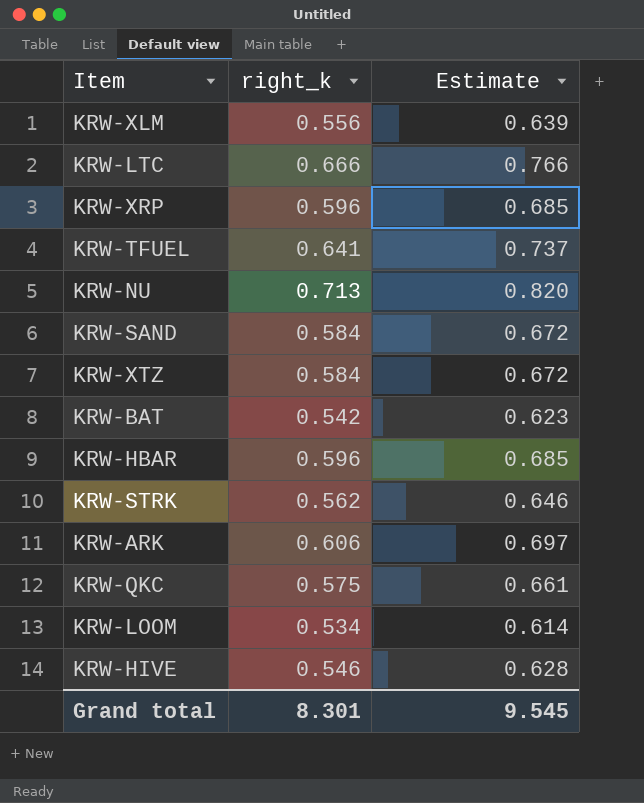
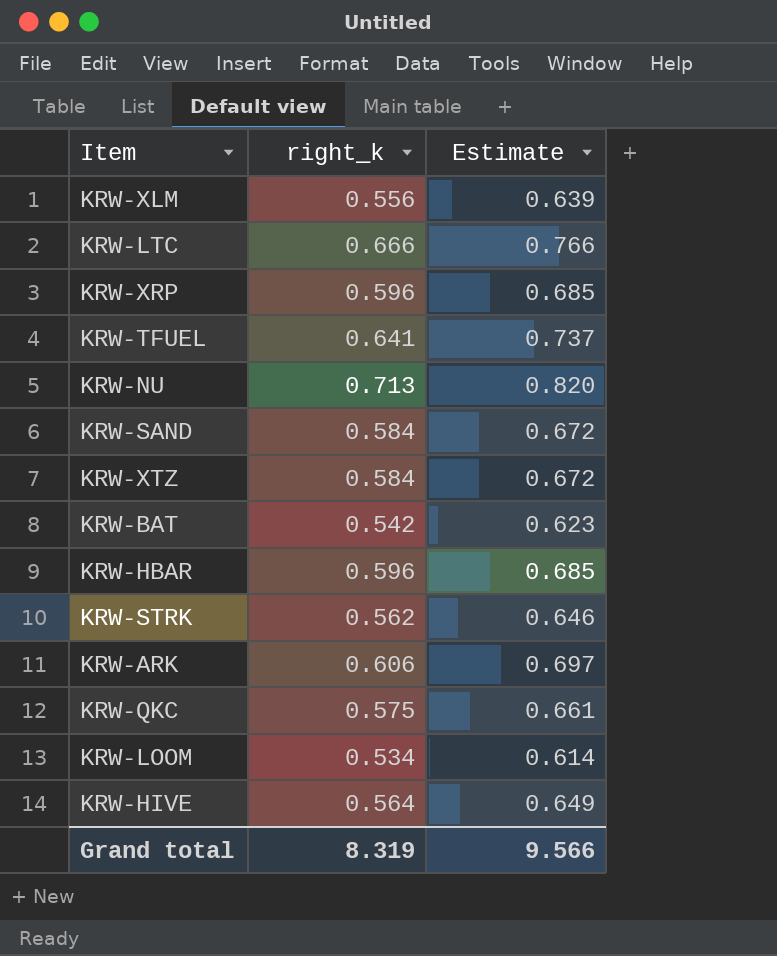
KRW-HIVE | right_k: 0.546 -> 0.564
KRW-HIVE | Estimate: 0.628 -> 0.649
Grand total | right_k: 8.301 -> 8.319
Grand total | Estimate: 9.545 -> 9.566

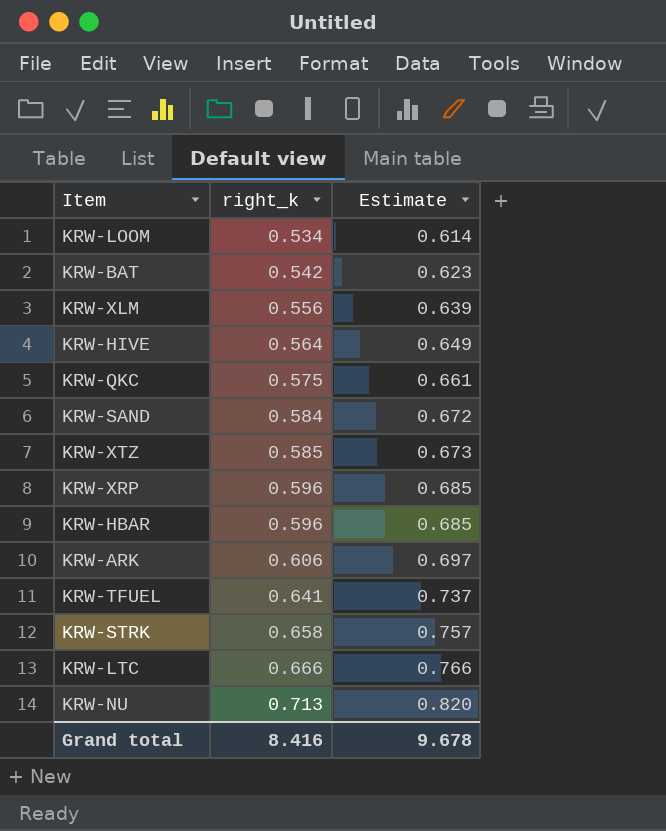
row order: none -> right_k ascending
KRW-XTZ | right_k: 0.584 -> 0.585
KRW-XTZ | Estimate: 0.672 -> 0.673
KRW-STRK | right_k: 0.562 -> 0.658
KRW-STRK | Estimate: 0.646 -> 0.757
Grand total | right_k: 8.319 -> 8.416
Grand total | Estimate: 9.566 -> 9.678

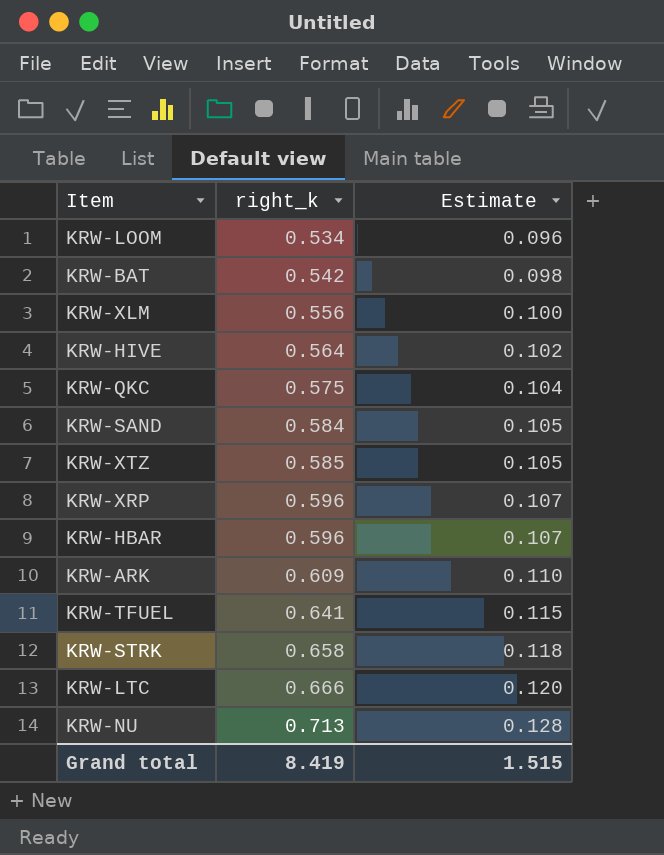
column Estimate | formula: [right_k] * 1.15 -> [right_k] * 0.18
KRW-ARK | right_k: 0.606 -> 0.609
Grand total | right_k: 8.416 -> 8.419
Grand total | Estimate: 9.678 -> 1.515

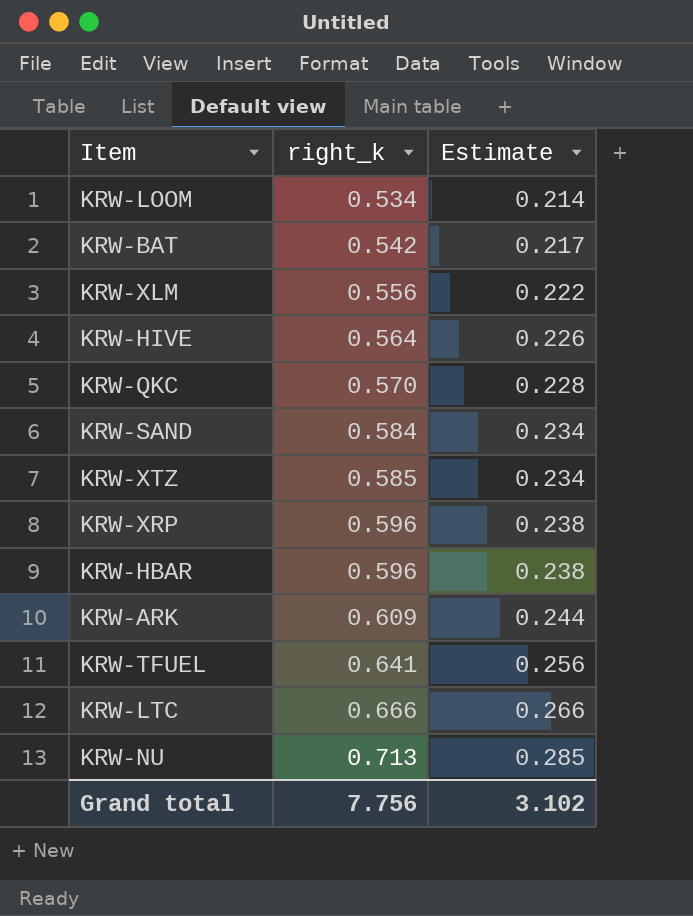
column Estimate | formula: [right_k] * 0.18 -> [right_k] * 0.4
row KRW-STRK: 0.658 | 0.118 -> none
KRW-QKC | right_k: 0.575 -> 0.570
Grand total | right_k: 8.419 -> 7.756
Grand total | Estimate: 1.515 -> 3.102

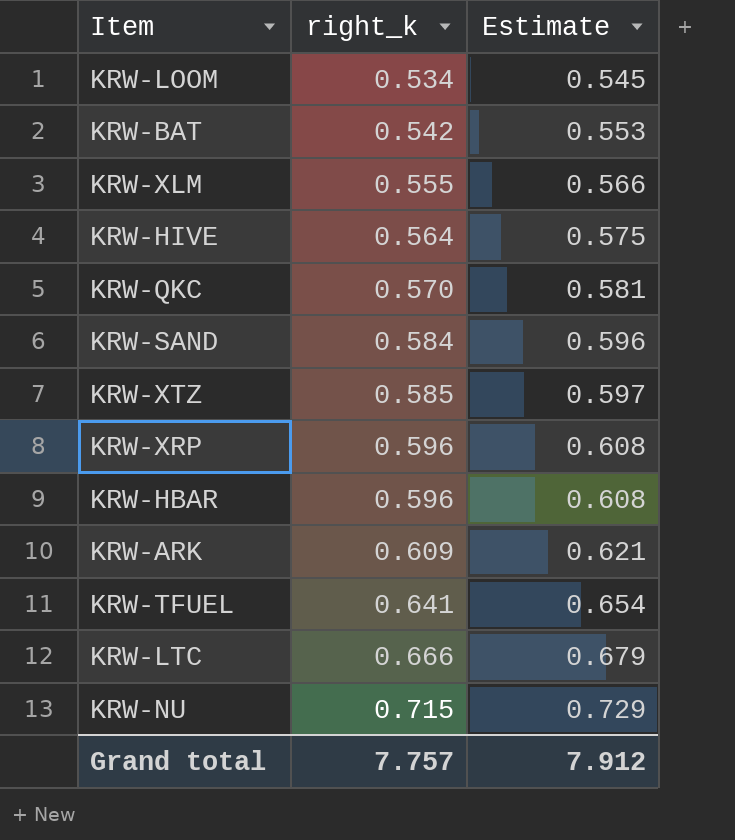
column Estimate | formula: [right_k] * 0.4 -> [right_k] * 1.02
KRW-XLM | right_k: 0.556 -> 0.555
KRW-NU | right_k: 0.713 -> 0.715
Grand total | right_k: 7.756 -> 7.757
Grand total | Estimate: 3.102 -> 7.912

